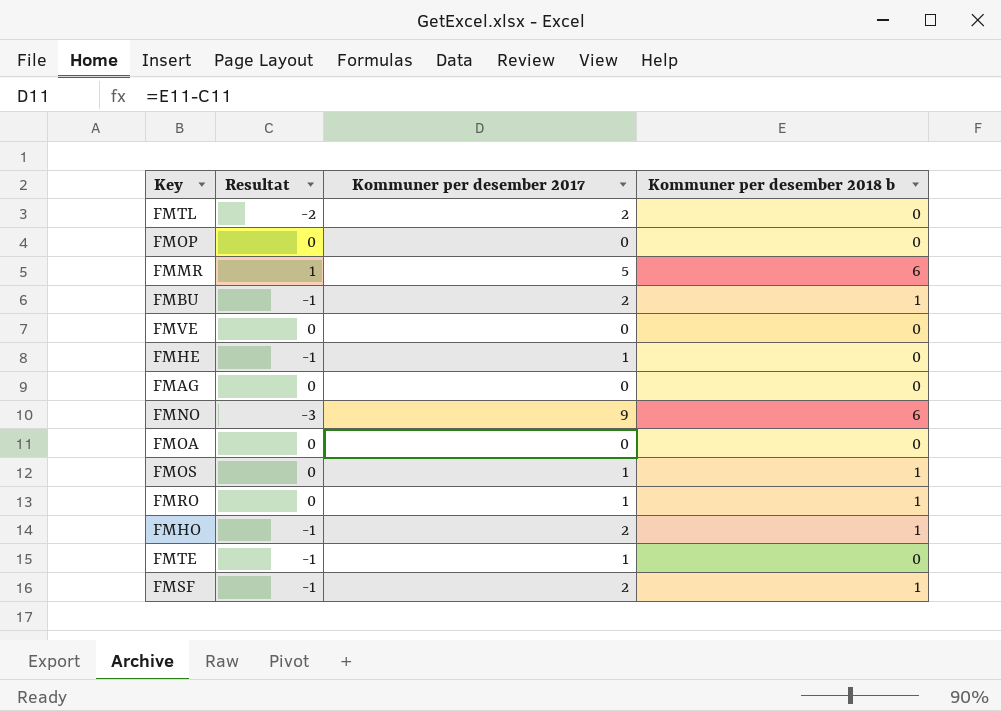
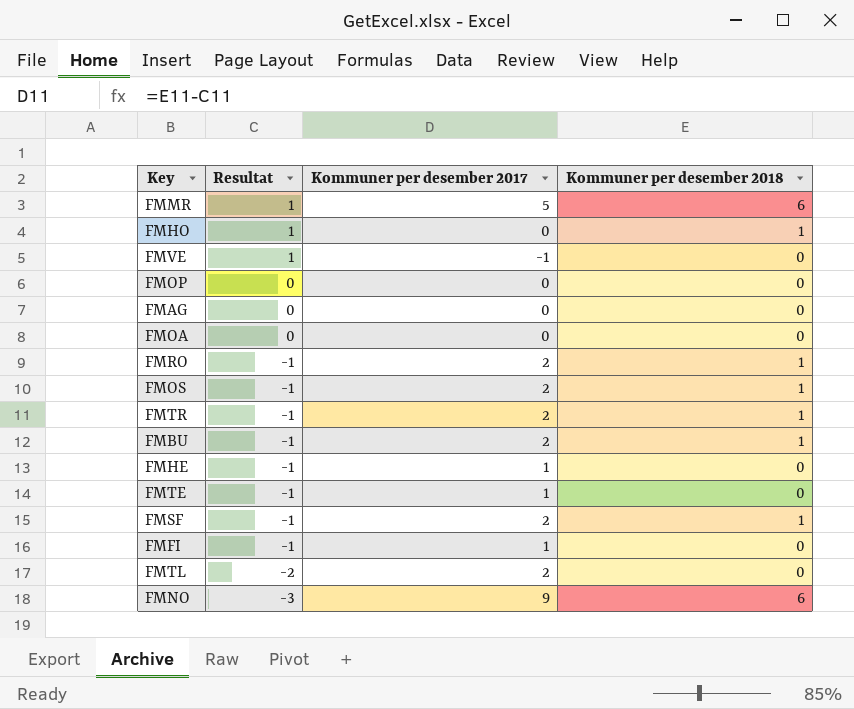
row order: none -> Resultat descending
column name: Kommuner per desember 2018 b -> Kommuner per desember 2018
FMHO | Resultat: -1 -> 1
FMHO | Kommuner per desember 2017: 2 -> 0
FMVE | Resultat: 0 -> 1
FMVE | Kommuner per desember 2017: 0 -> -1
FMRO | Resultat: 0 -> -1
FMRO | Kommuner per desember 2017: 1 -> 2
FMOS | Resultat: 0 -> -1
FMOS | Kommuner per desember 2017: 1 -> 2
row FMTR: none -> -1 | 2 | 1
row FMFI: none -> -1 | 1 | 0

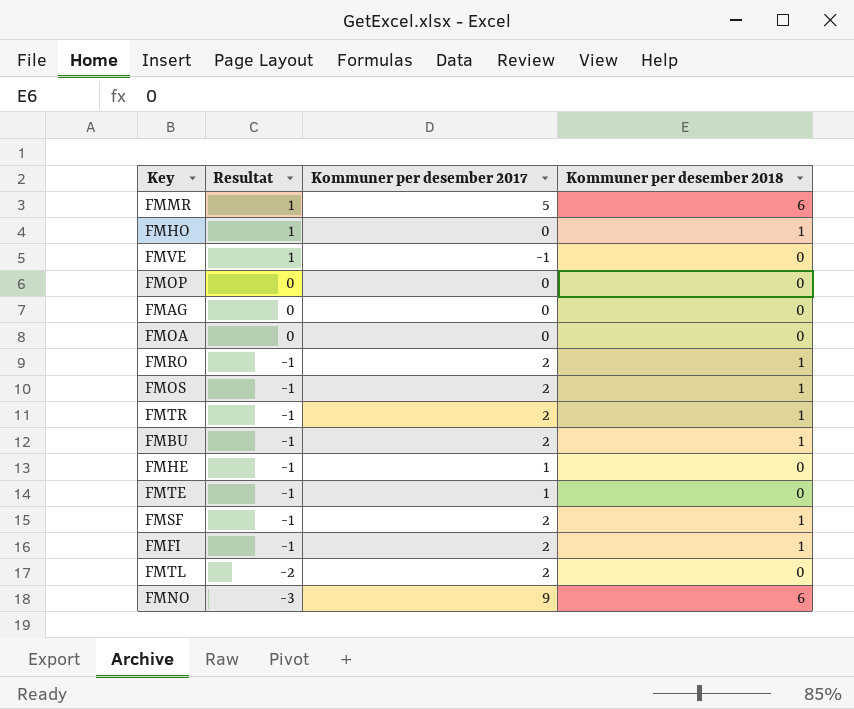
FMFI | Kommuner per desember 2017: 1 -> 2
FMFI | Kommuner per desember 2018: 0 -> 1

